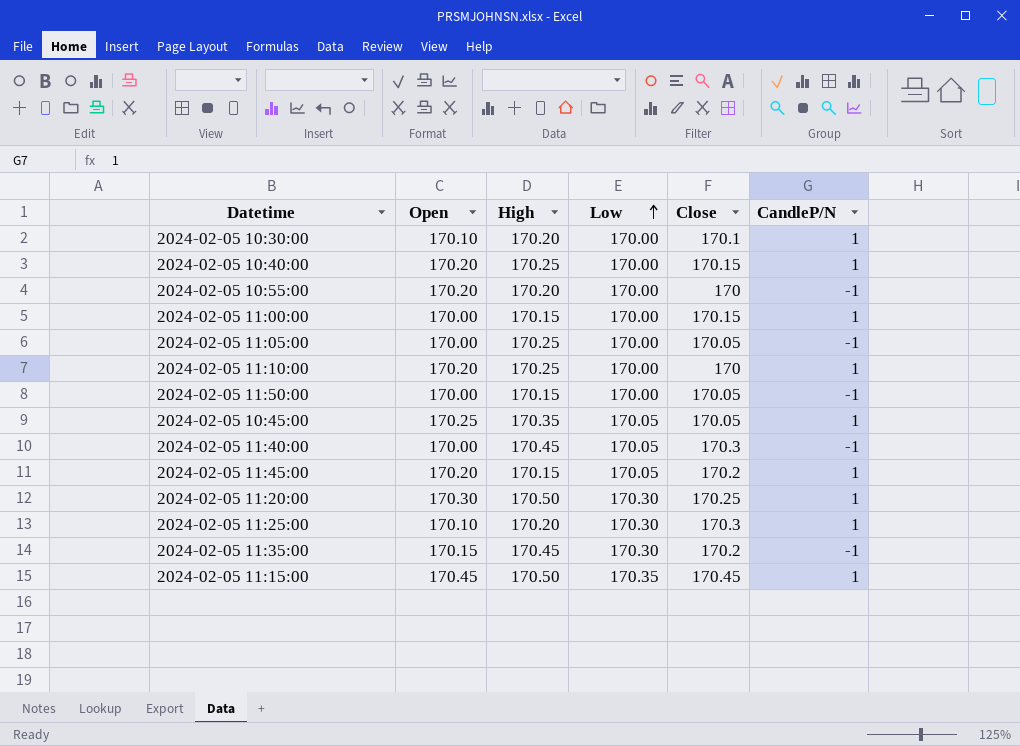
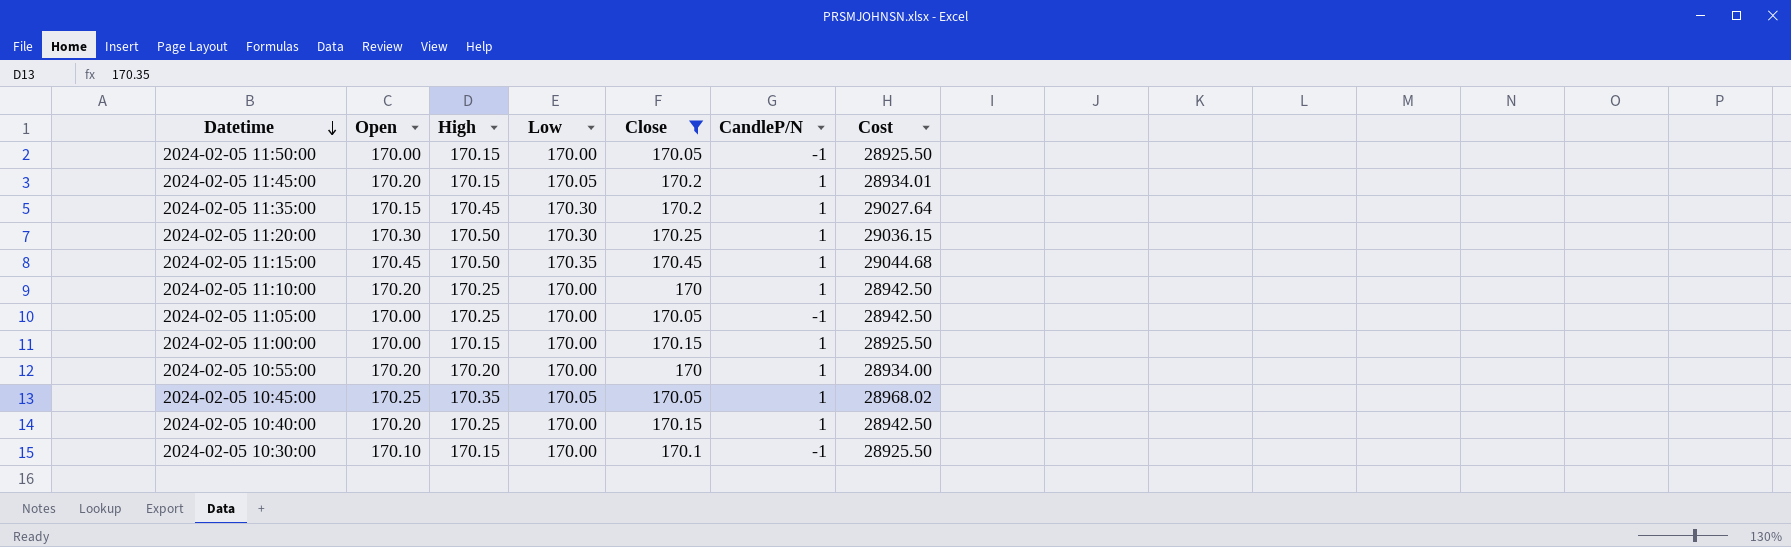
filter: none -> Close != 170.3
row order: Low ascending -> Datetime descending
column Cost | formula: none -> [High] * [Low]
2024-02-05 11:35:00 | CandleP/N: -1 -> 1
2024-02-05 10:55:00 | CandleP/N: -1 -> 1
2024-02-05 10:30:00 | High: 170.20 -> 170.15
2024-02-05 10:30:00 | CandleP/N: 1 -> -1

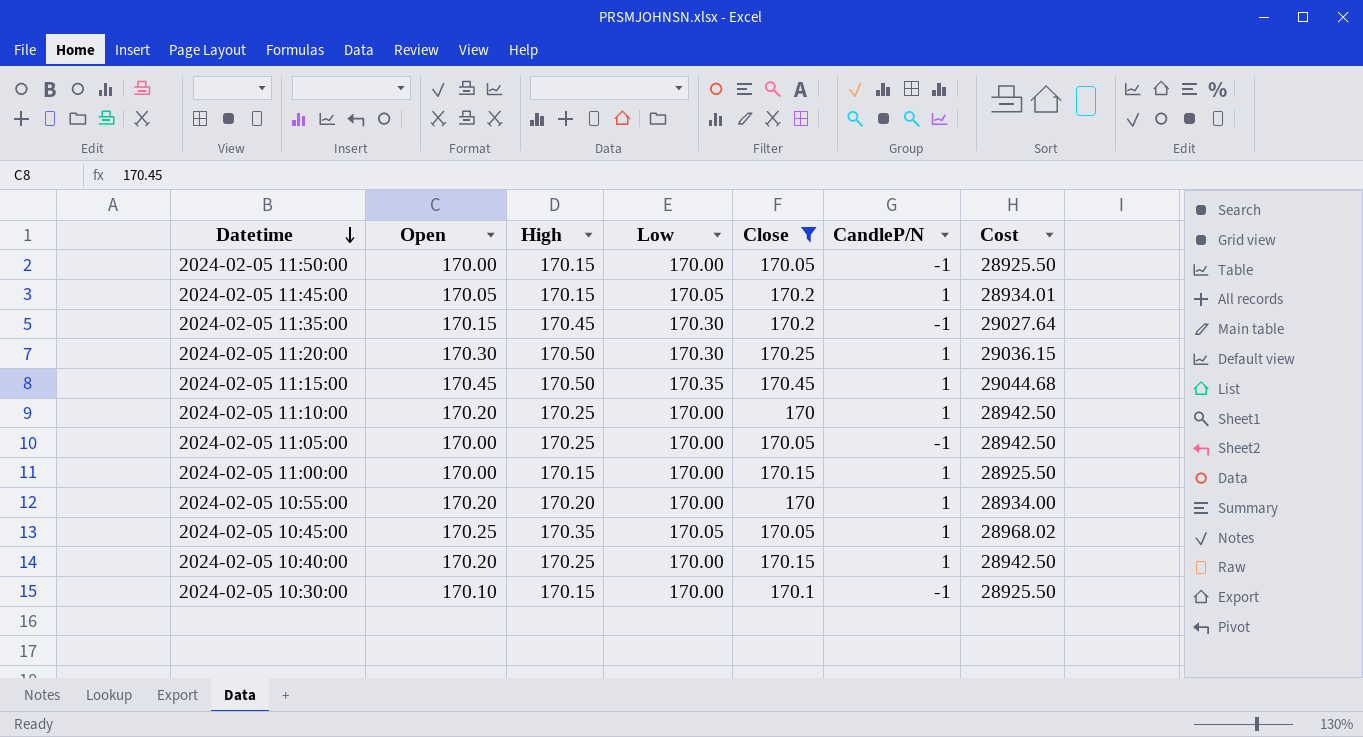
2024-02-05 11:45:00 | Open: 170.20 -> 170.05
2024-02-05 11:35:00 | CandleP/N: 1 -> -1

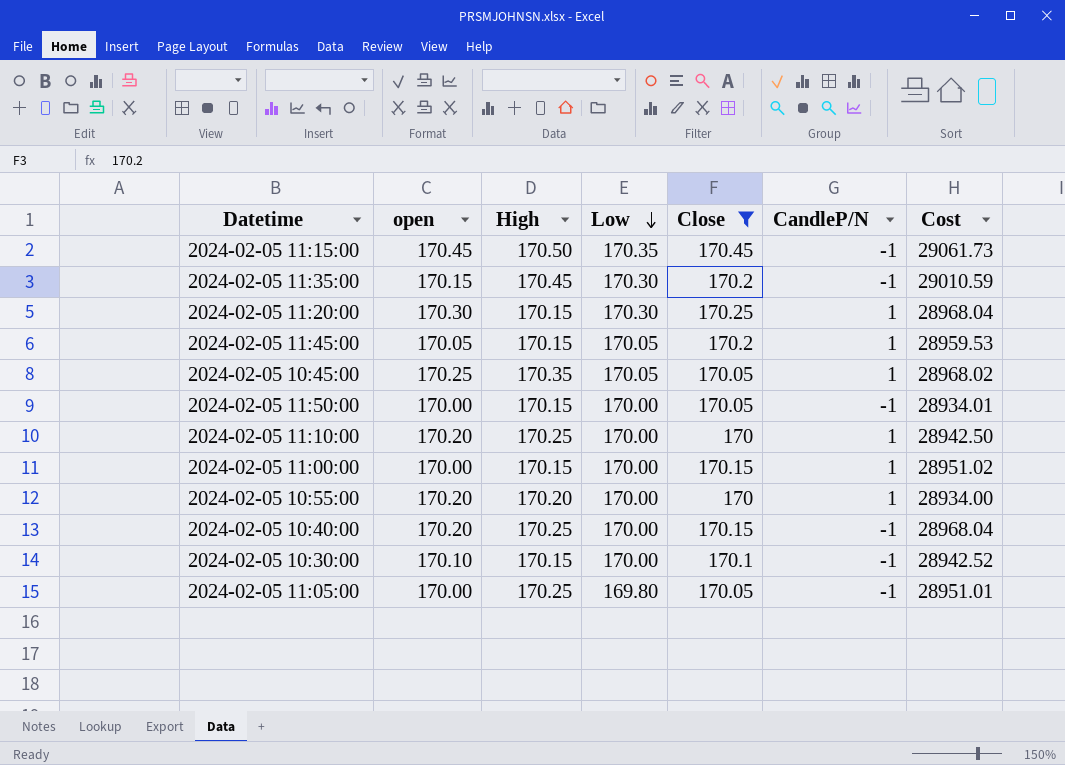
row order: Datetime descending -> Low descending
column name: Open -> open
column Cost | formula: [High] * [Low] -> [High] * [Close]
2024-02-05 11:15:00 | CandleP/N: 1 -> -1
2024-02-05 11:20:00 | High: 170.50 -> 170.15
2024-02-05 10:40:00 | CandleP/N: 1 -> -1
2024-02-05 11:05:00 | Low: 170.00 -> 169.80

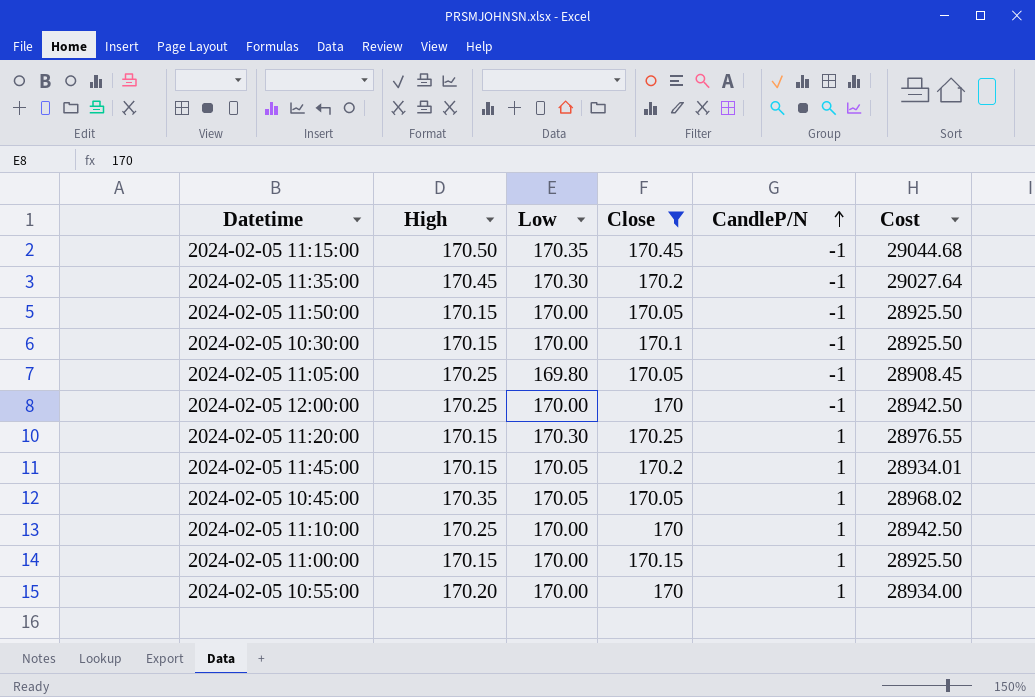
row order: Low descending -> CandleP/N ascending
column open | position: 2 -> none
column Cost | formula: [High] * [Close] -> [High] * [Low]
row 2024-02-05 10:40:00: 170.20 | 170.25 | 170.00 | 170.15 | -1 | 28968.04 -> none
row 2024-02-05 12:00:00: none -> 170.25 | 170.00 | 170 | -1 | 28942.50

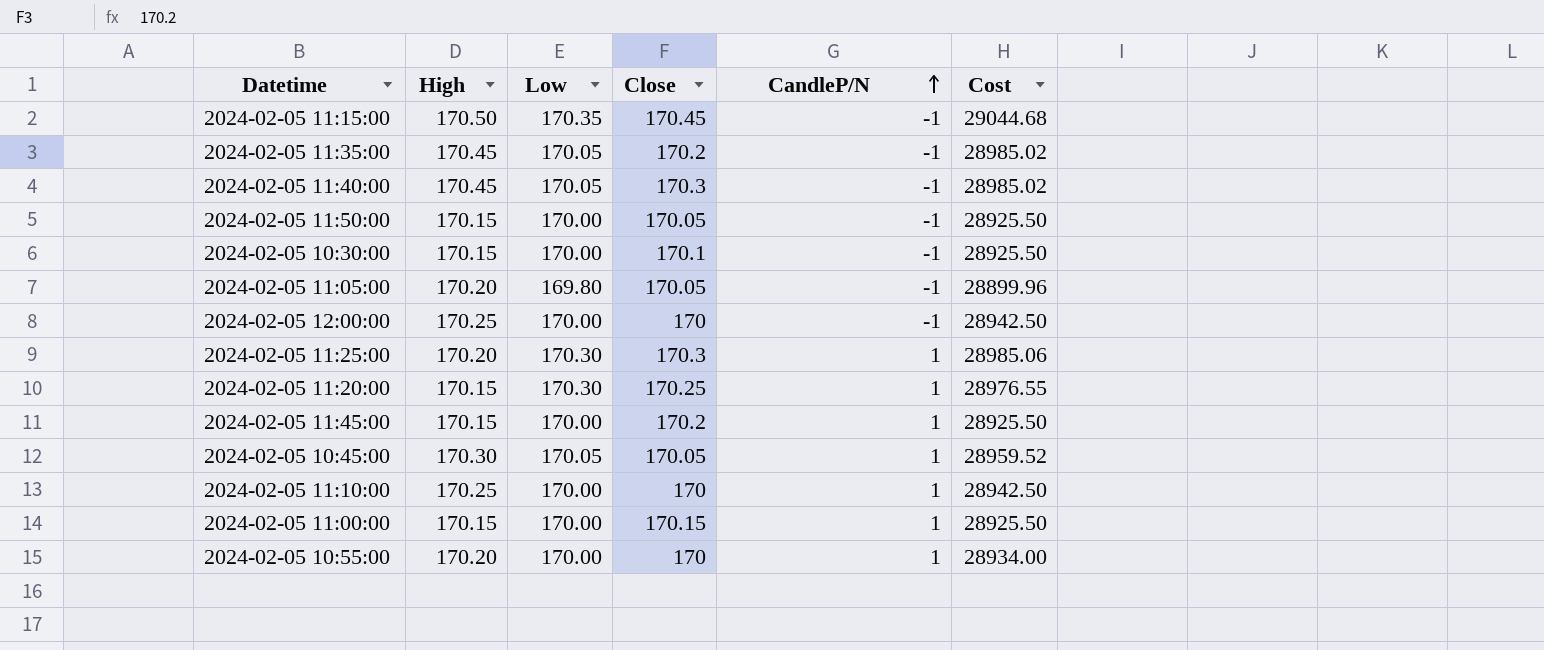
filter: Close != 170.3 -> none
2024-02-05 11:35:00 | Low: 170.30 -> 170.05
2024-02-05 11:35:00 | Cost: 29027.64 -> 28985.02
2024-02-05 11:05:00 | High: 170.25 -> 170.20
2024-02-05 11:05:00 | Cost: 28908.45 -> 28899.96
2024-02-05 11:45:00 | Low: 170.05 -> 170.00
2024-02-05 11:45:00 | Cost: 28934.01 -> 28925.50
2024-02-05 10:45:00 | High: 170.35 -> 170.30
2024-02-05 10:45:00 | Cost: 28968.02 -> 28959.52

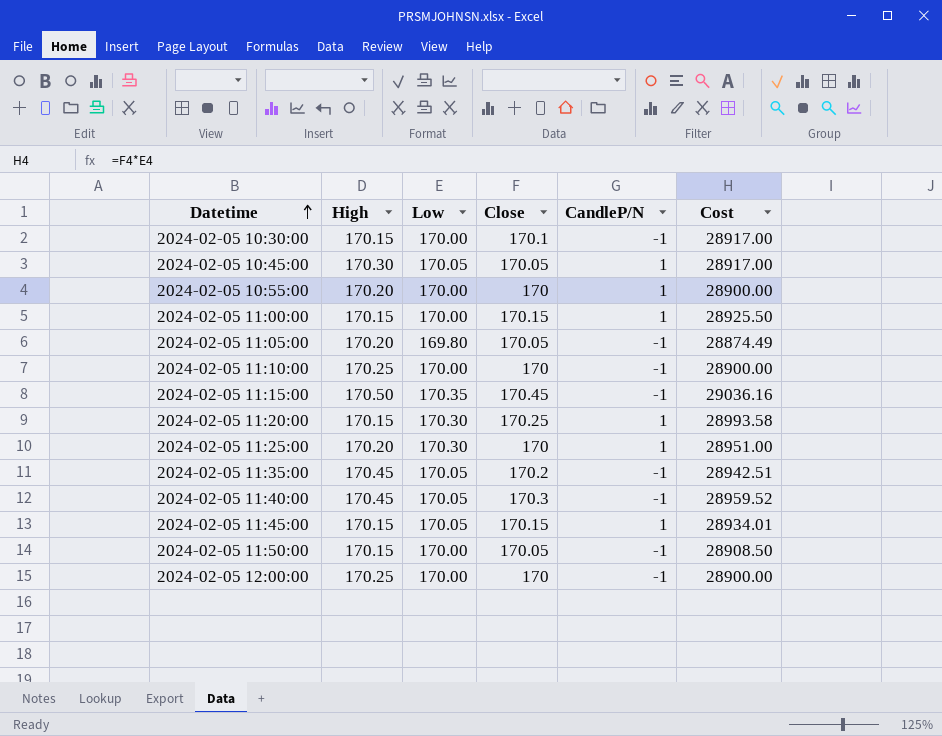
row order: CandleP/N ascending -> Datetime ascending
column Cost | formula: [High] * [Low] -> [Low] * [Close]
2024-02-05 11:10:00 | CandleP/N: 1 -> -1
2024-02-05 11:25:00 | Close: 170.3 -> 170
2024-02-05 11:45:00 | Low: 170.00 -> 170.05
2024-02-05 11:45:00 | Close: 170.2 -> 170.15

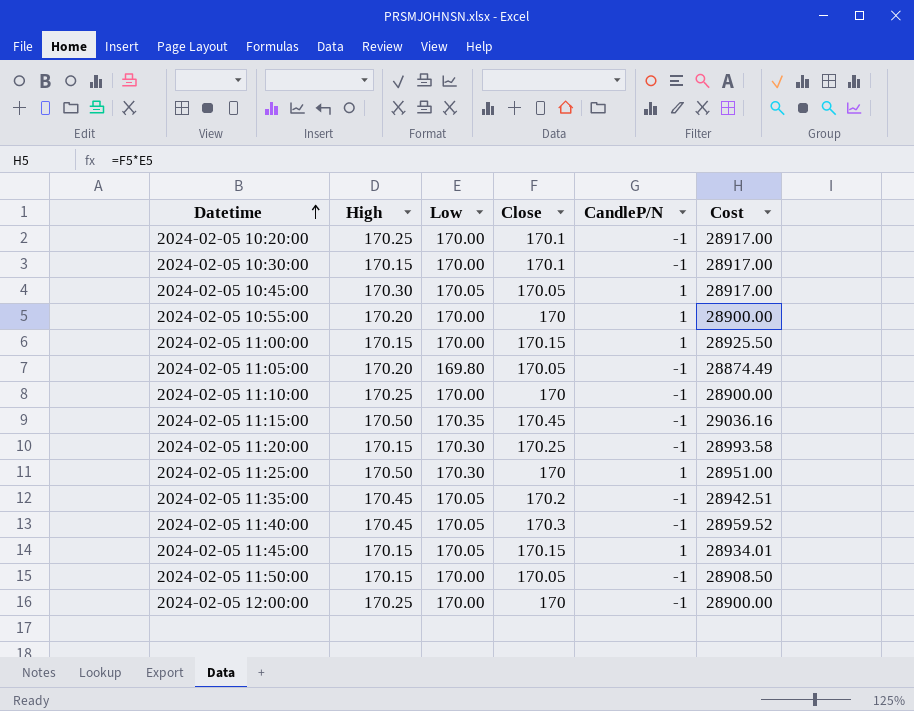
row 2024-02-05 10:20:00: none -> 170.25 | 170.00 | 170.1 | -1 | 28917.00
2024-02-05 11:20:00 | CandleP/N: 1 -> -1
2024-02-05 11:25:00 | High: 170.20 -> 170.50

